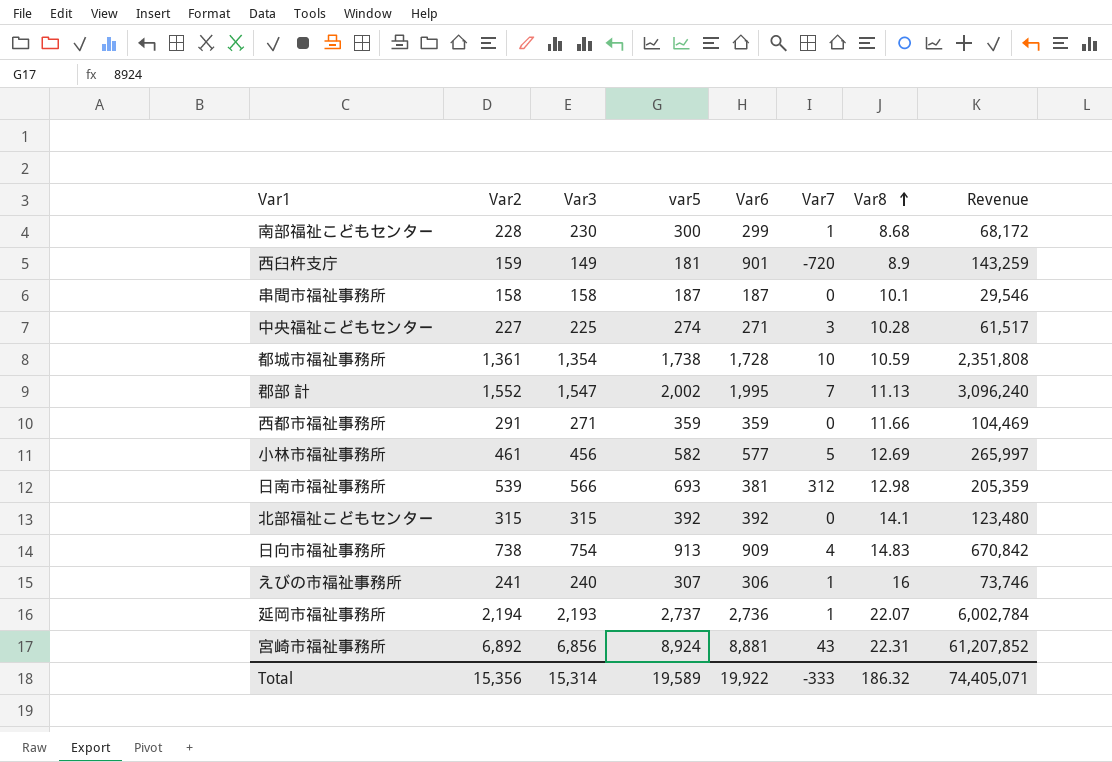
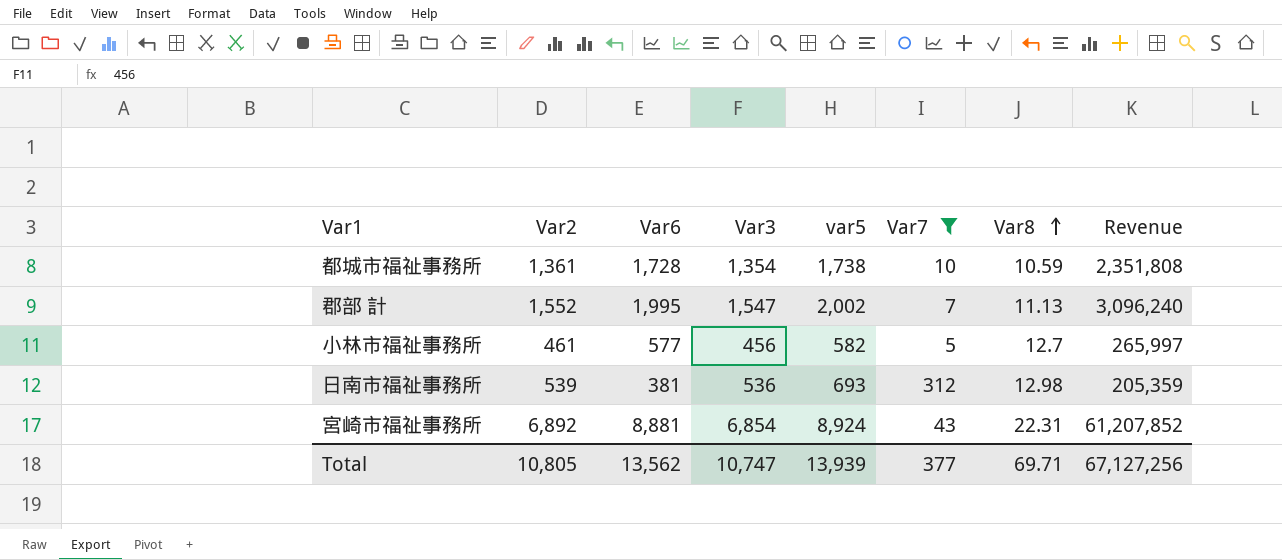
filter: none -> Var7 >= 5
column Var6 | position: 5 -> 3
小林市福祉事務所 | Var8: 12.69 -> 12.7
日南市福祉事務所 | Var3: 566 -> 536
宮崎市福祉事務所 | Var3: 6,856 -> 6,854
Total | Var2: 15,356 -> 10,805
Total | Var6: 19,922 -> 13,562
Total | Var3: 15,314 -> 10,747
Total | var5: 19,589 -> 13,939
Total | Var7: -333 -> 377
Total | Var8: 186.32 -> 69.71
Total | Revenue: 74,405,071 -> 67,127,256

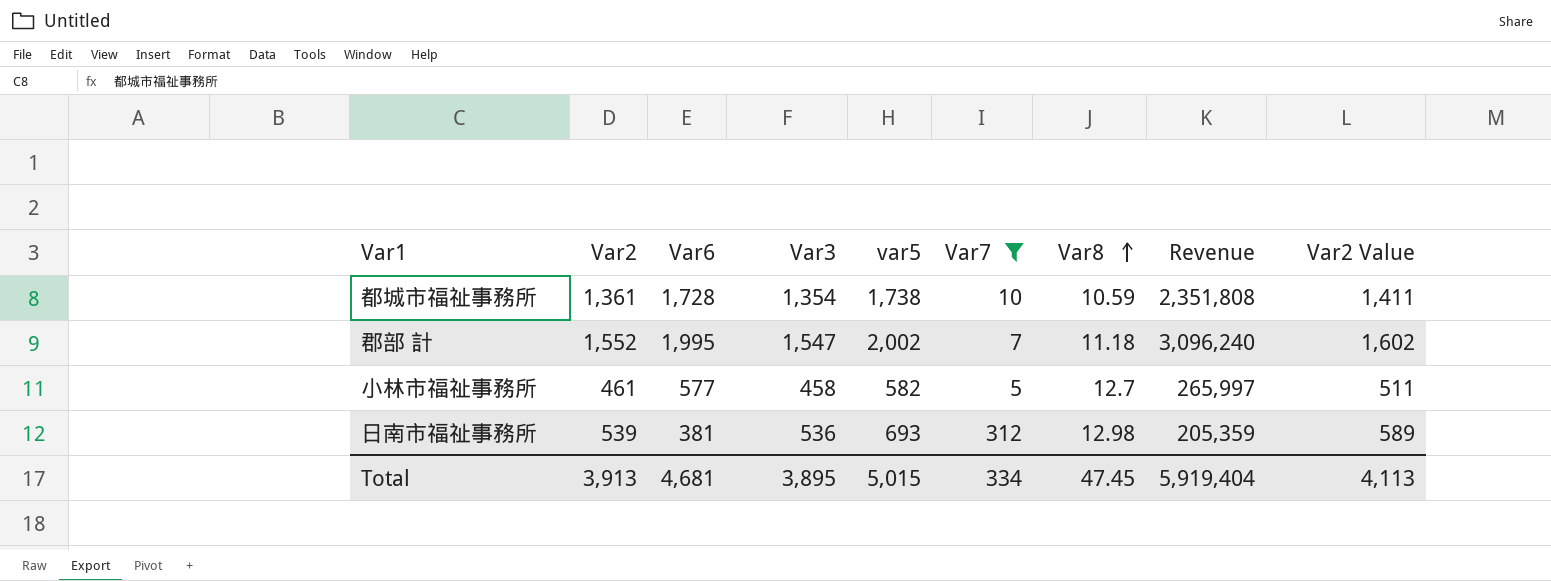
column Var2 Value | formula: none -> [Var2] + 50
row 宮崎市福祉事務所: 6,892 | 8,881 | 6,854 | 8,924 | 43 | 22.31 | 61,207,852 -> none
郡部 計 | Var8: 11.13 -> 11.18
小林市福祉事務所 | Var3: 456 -> 458
Total | Var2: 10,805 -> 3,913
Total | Var6: 13,562 -> 4,681
Total | Var3: 10,747 -> 3,895
Total | var5: 13,939 -> 5,015
Total | Var7: 377 -> 334
Total | Var8: 69.71 -> 47.45
Total | Revenue: 67,127,256 -> 5,919,404

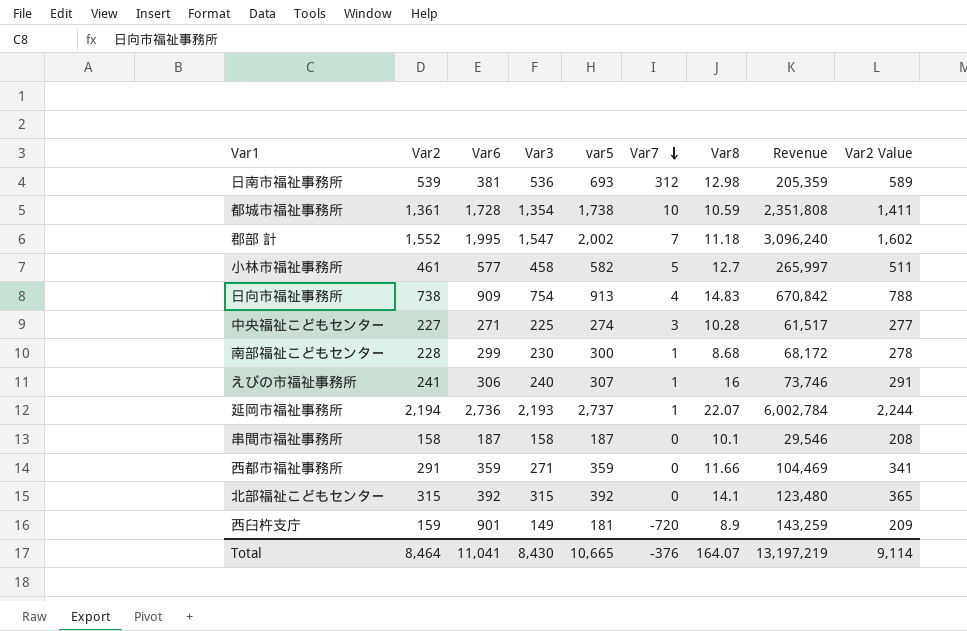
filter: Var7 >= 5 -> none
row order: Var8 ascending -> Var7 descending
Total | Var2: 3,913 -> 8,464
Total | Var6: 4,681 -> 11,041
Total | Var3: 3,895 -> 8,430
Total | var5: 5,015 -> 10,665
Total | Var7: 334 -> -376
Total | Var8: 47.45 -> 164.07
Total | Revenue: 5,919,404 -> 13,197,219
Total | Var2 Value: 4,113 -> 9,114

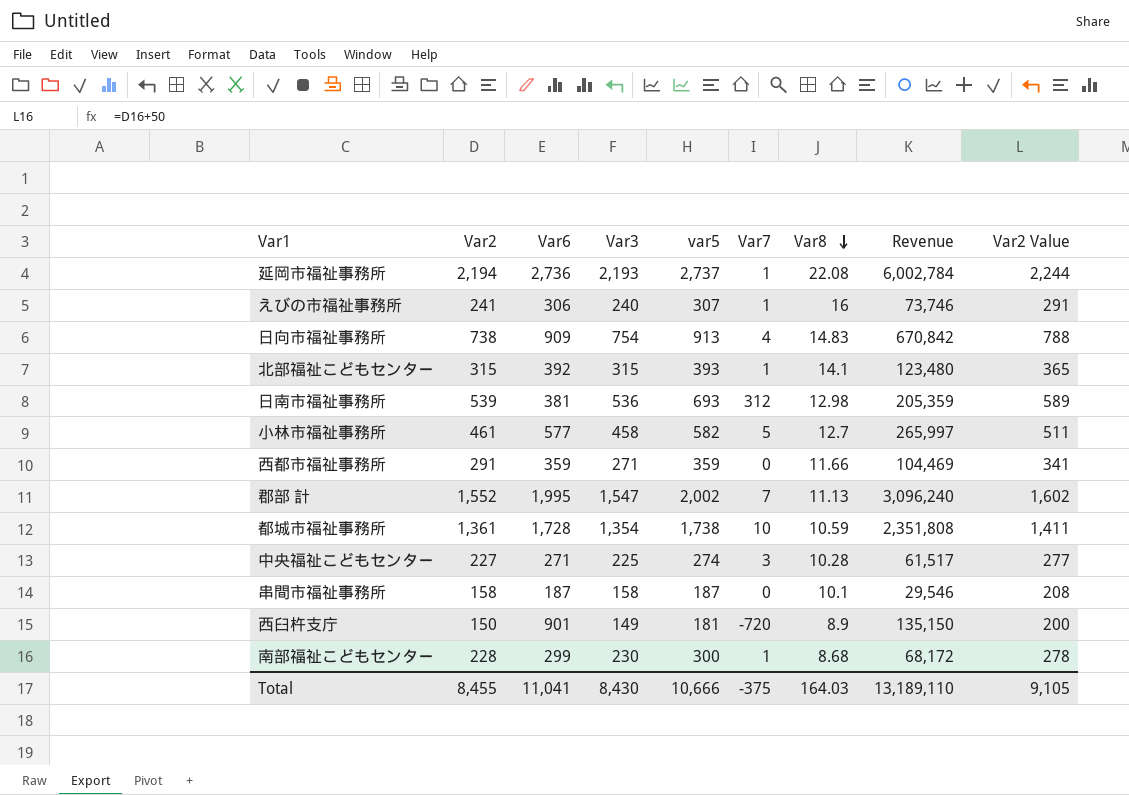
row order: Var7 descending -> Var8 descending
延岡市福祉事務所 | Var8: 22.07 -> 22.08
北部福祉こどもセンター | var5: 392 -> 393
北部福祉こどもセンター | Var7: 0 -> 1
郡部 計 | Var8: 11.18 -> 11.13
西臼杵支庁 | Var2: 159 -> 150
西臼杵支庁 | Revenue: 143,259 -> 135,150
西臼杵支庁 | Var2 Value: 209 -> 200
Total | Var2: 8,464 -> 8,455
Total | var5: 10,665 -> 10,666
Total | Var7: -376 -> -375
Total | Var8: 164.07 -> 164.03
Total | Revenue: 13,197,219 -> 13,189,110
Total | Var2 Value: 9,114 -> 9,105

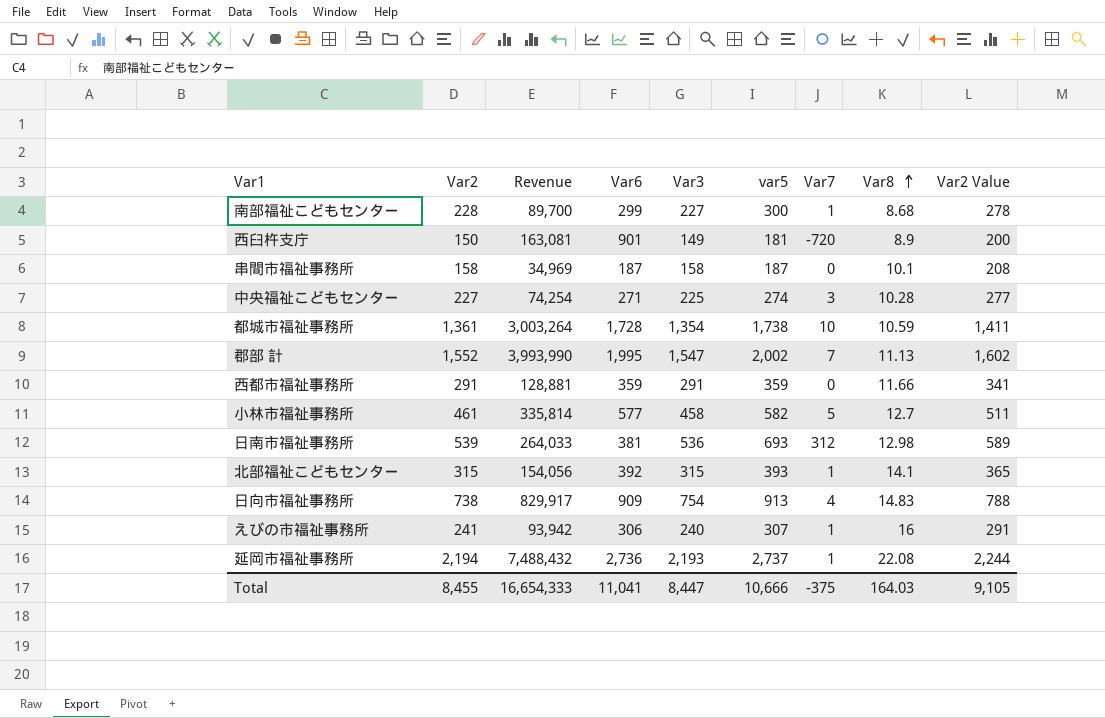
row order: Var8 descending -> Var8 ascending
column Revenue | formula: [Var2] * [Var6] -> [Var6] * [var5]
column Revenue | position: 8 -> 3
南部福祉こどもセンター | Var3: 230 -> 227
西都市福祉事務所 | Var3: 271 -> 291
Total | Revenue: 13,189,110 -> 16,654,333
Total | Var3: 8,430 -> 8,447

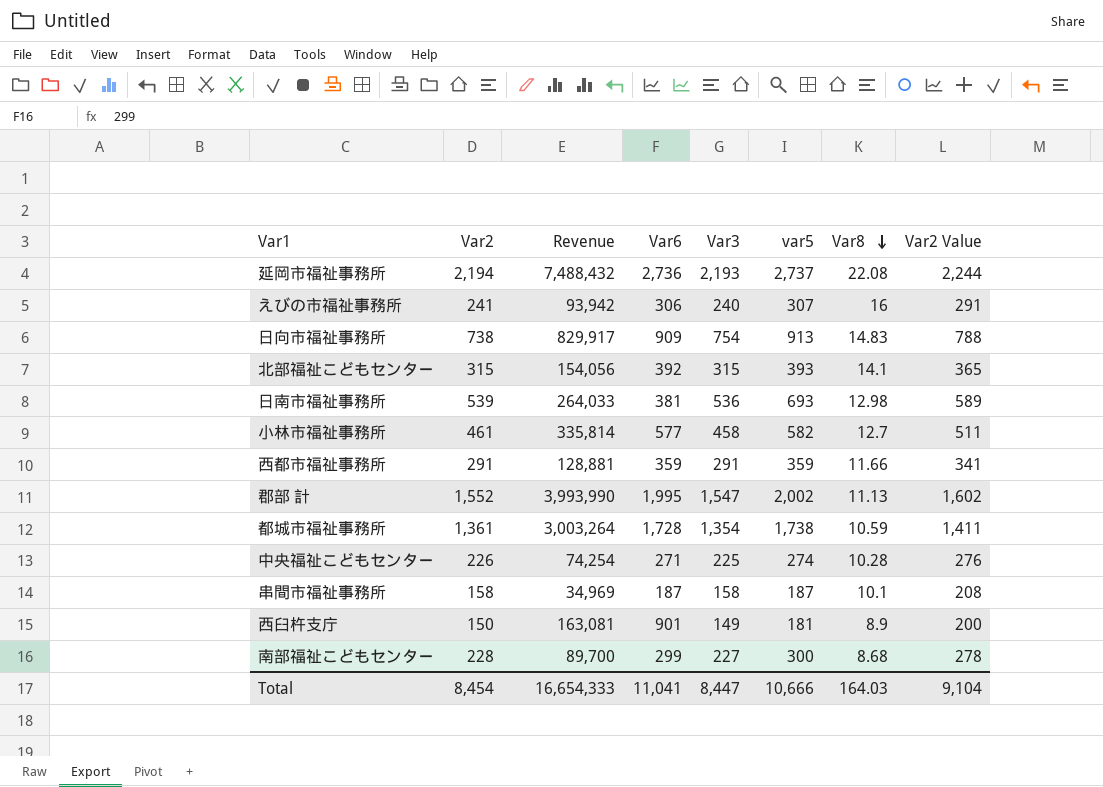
row order: Var8 ascending -> Var8 descending
column Var7 | formula: [var5] - [Var6] -> none
中央福祉こどもセンター | Var2: 227 -> 226
中央福祉こどもセンター | Var2 Value: 277 -> 276
Total | Var2: 8,455 -> 8,454
Total | Var2 Value: 9,105 -> 9,104

